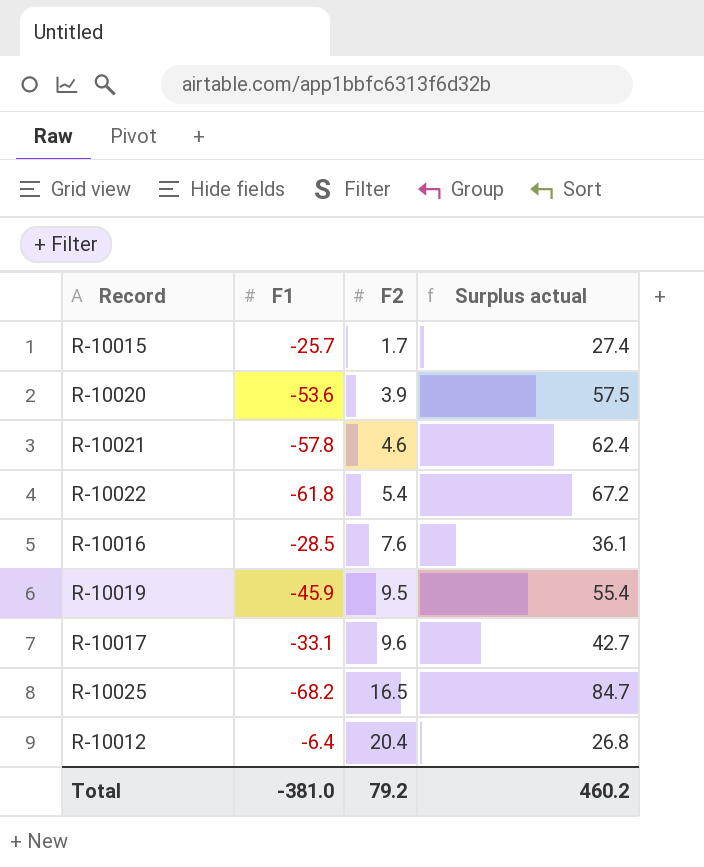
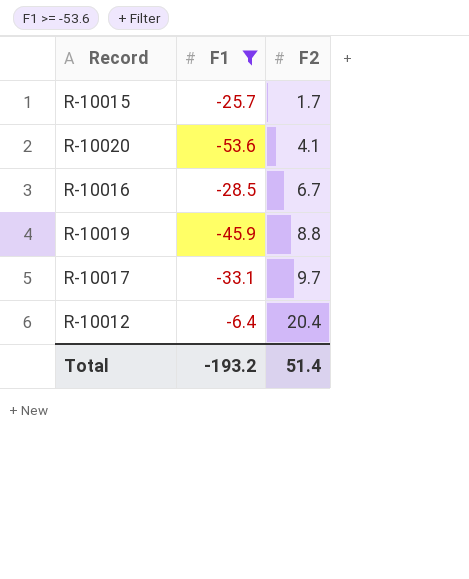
filter: none -> F1 >= -53.6
column Surplus actual | formula: [F2] - [F1] -> none
R-10020 | F2: 3.9 -> 4.1
R-10016 | F2: 7.6 -> 6.7
R-10019 | F2: 9.5 -> 8.8
R-10017 | F2: 9.6 -> 9.7
Total | F1: -381.0 -> -193.2
Total | F2: 79.2 -> 51.4

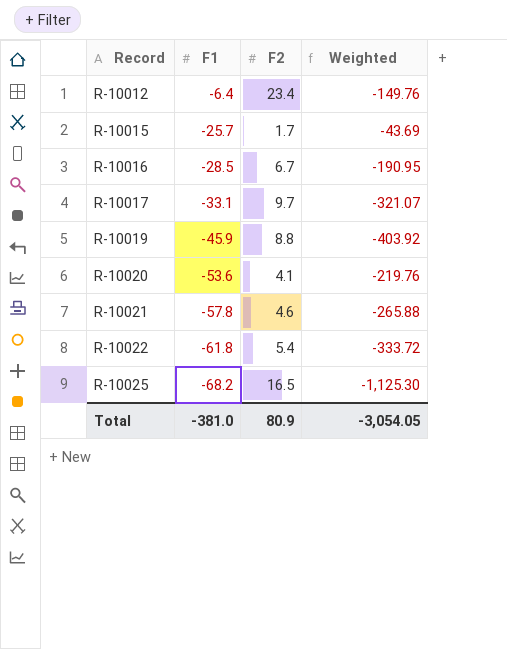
filter: F1 >= -53.6 -> none
row order: F2 ascending -> Record ascending
column Weighted | formula: none -> [F1] * [F2]
R-10012 | F2: 20.4 -> 23.4
Total | F1: -193.2 -> -381.0
Total | F2: 51.4 -> 80.9

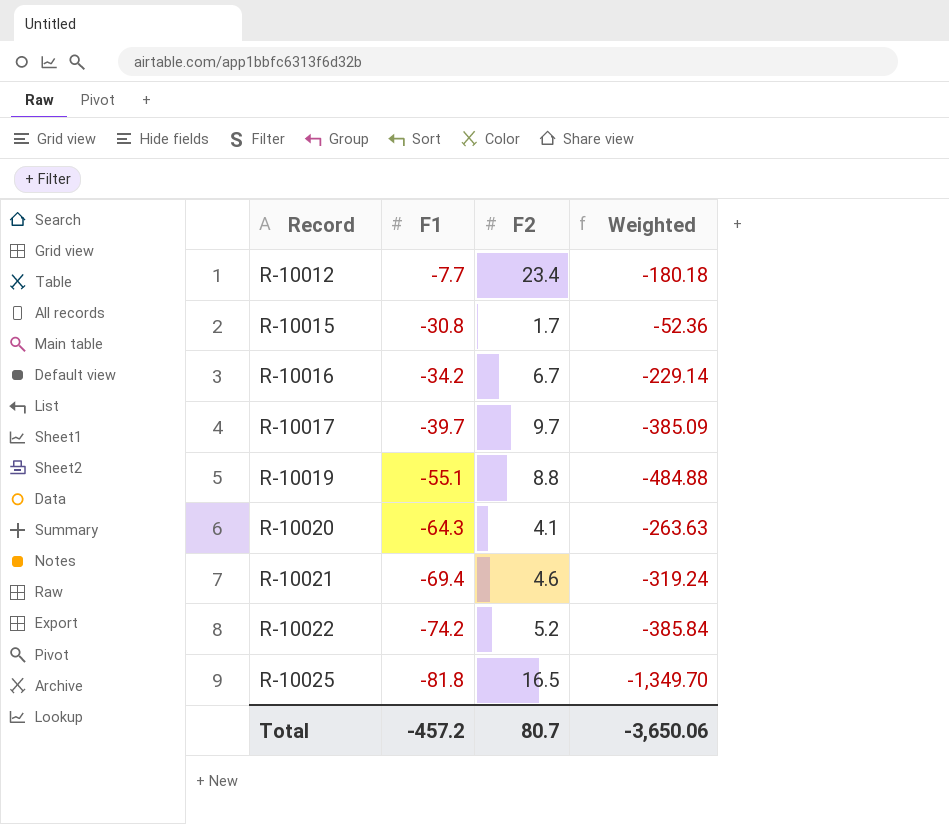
R-10012 | F1: -6.4 -> -7.7
R-10012 | Weighted: -149.76 -> -180.18
R-10015 | F1: -25.7 -> -30.8
R-10015 | Weighted: -43.69 -> -52.36
R-10016 | F1: -28.5 -> -34.2
R-10016 | Weighted: -190.95 -> -229.14
R-10017 | F1: -33.1 -> -39.7
R-10017 | Weighted: -321.07 -> -385.09
R-10019 | F1: -45.9 -> -55.1
R-10019 | Weighted: -403.92 -> -484.88
R-10020 | F1: -53.6 -> -64.3
R-10020 | Weighted: -219.76 -> -263.63
R-10021 | F1: -57.8 -> -69.4
R-10021 | Weighted: -265.88 -> -319.24
R-10022 | F1: -61.8 -> -74.2
R-10022 | F2: 5.4 -> 5.2
R-10022 | Weighted: -333.72 -> -385.84
R-10025 | F1: -68.2 -> -81.8
R-10025 | Weighted: -1,125.30 -> -1,349.70
Total | F1: -381.0 -> -457.2
Total | F2: 80.9 -> 80.7
Total | Weighted: -3,054.05 -> -3,650.06

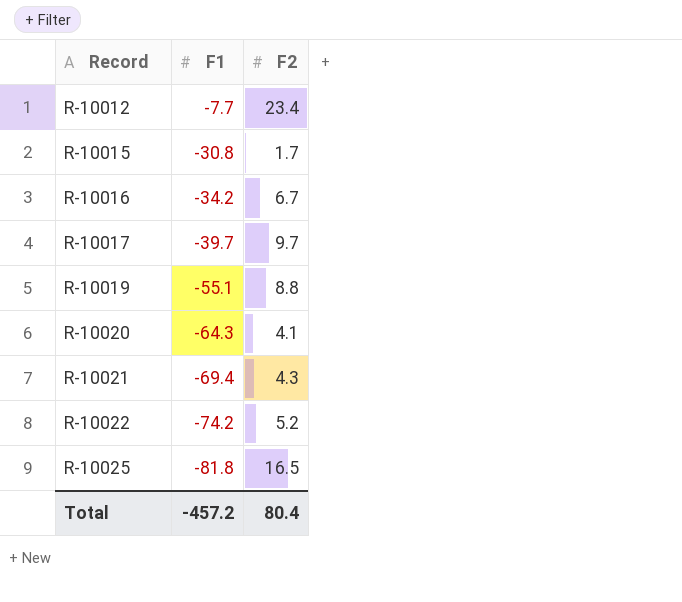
column Weighted | formula: [F1] * [F2] -> none
R-10021 | F2: 4.6 -> 4.3
Total | F2: 80.7 -> 80.4

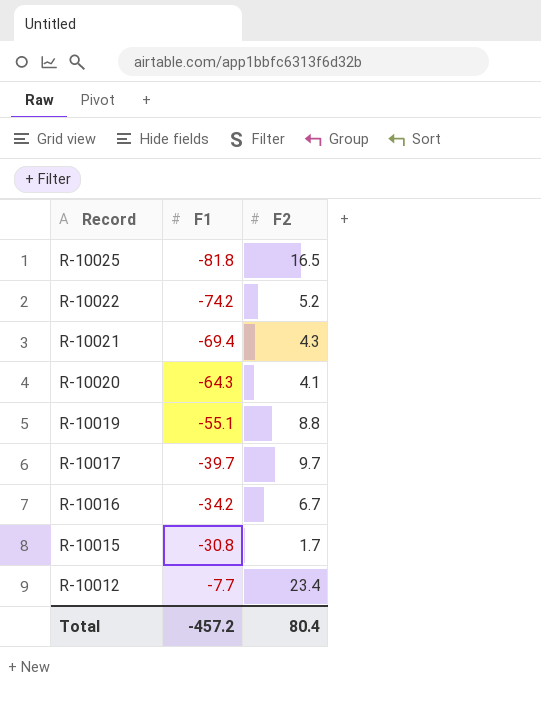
row order: Record ascending -> Record descending

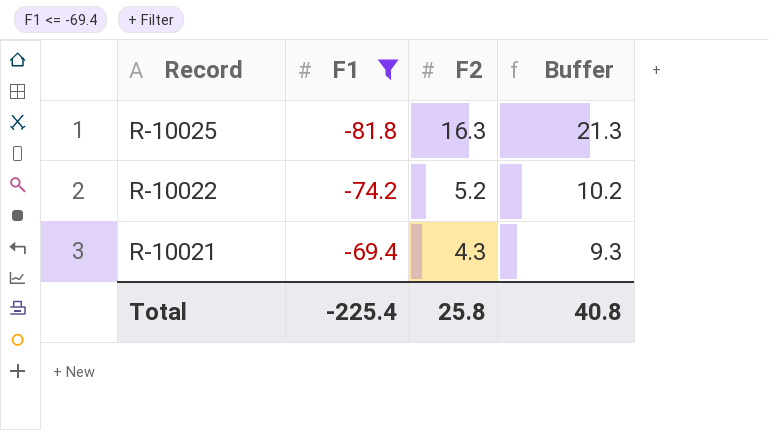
filter: none -> F1 <= -69.4
column Buffer | formula: none -> [F2] + 5
R-10025 | F2: 16.5 -> 16.3
Total | F1: -457.2 -> -225.4
Total | F2: 80.4 -> 25.8

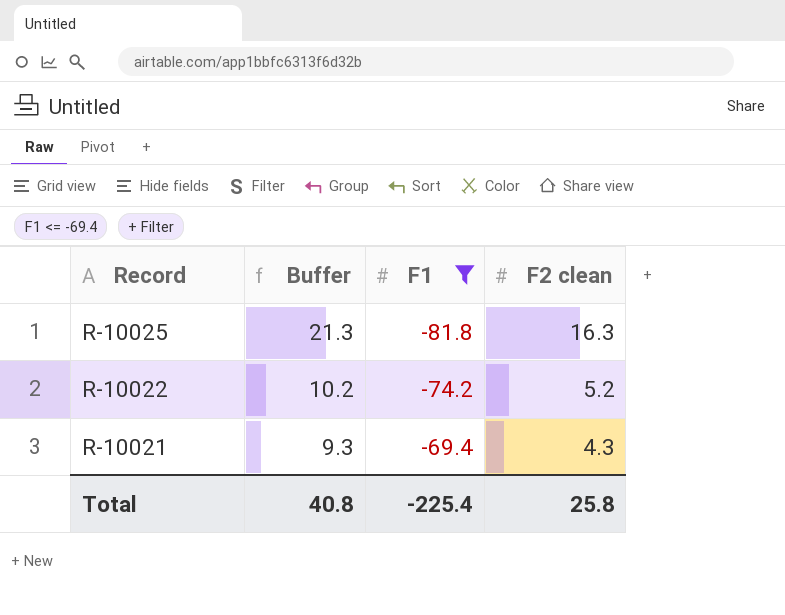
column Buffer | position: 4 -> 2
column name: F2 -> F2 clean

